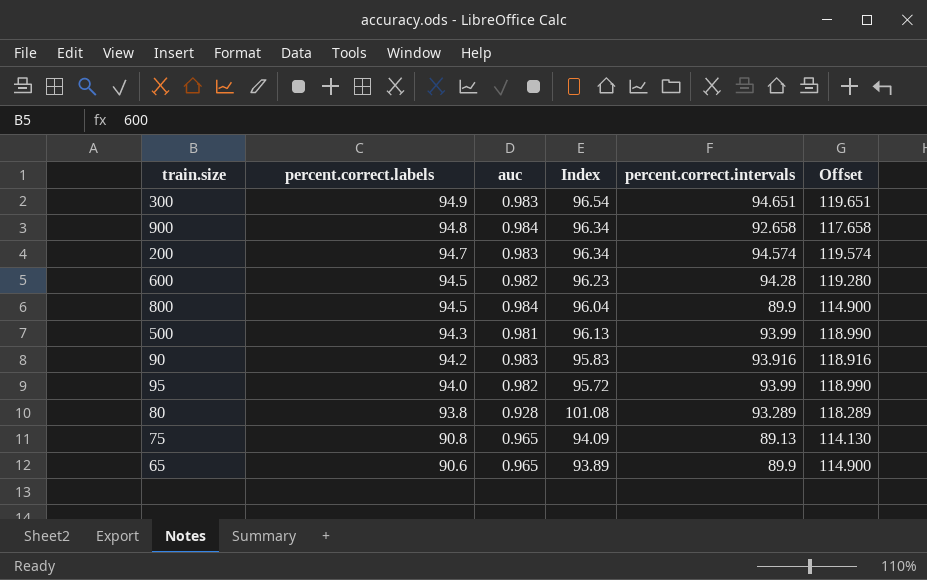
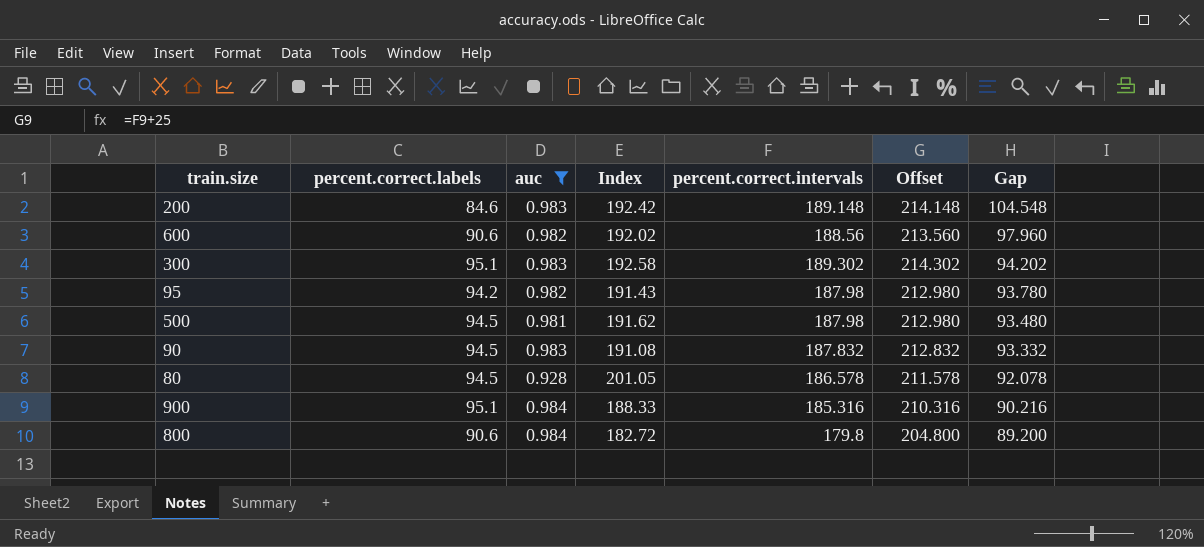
filter: none -> auc != 0.965
row order: percent.correct.labels descending -> Gap descending
column Index | formula: [percent.correct.labels] / [auc] -> [percent.correct.intervals] / [auc]
column Gap | formula: none -> [percent.correct.intervals] - [percent.correct.labels]
200 | percent.correct.labels: 94.7 -> 84.6
200 | percent.correct.intervals: 94.574 -> 189.148
200 | Offset: 119.574 -> 214.148
600 | percent.correct.labels: 94.5 -> 90.6
600 | percent.correct.intervals: 94.28 -> 188.56
600 | Offset: 119.280 -> 213.560
300 | percent.correct.labels: 94.9 -> 95.1
300 | percent.correct.intervals: 94.651 -> 189.302
300 | Offset: 119.651 -> 214.302
95 | percent.correct.labels: 94.0 -> 94.2
95 | percent.correct.intervals: 93.99 -> 187.98
95 | Offset: 118.990 -> 212.980
500 | percent.correct.labels: 94.3 -> 94.5
500 | percent.correct.intervals: 93.99 -> 187.98
500 | Offset: 118.990 -> 212.980
90 | percent.correct.labels: 94.2 -> 94.5
90 | percent.correct.intervals: 93.916 -> 187.832
90 | Offset: 118.916 -> 212.832
80 | percent.correct.labels: 93.8 -> 94.5
80 | percent.correct.intervals: 93.289 -> 186.578
80 | Offset: 118.289 -> 211.578
900 | percent.correct.labels: 94.8 -> 95.1
900 | percent.correct.intervals: 92.658 -> 185.316
900 | Offset: 117.658 -> 210.316
800 | percent.correct.labels: 94.5 -> 90.6
800 | percent.correct.intervals: 89.9 -> 179.8
800 | Offset: 114.900 -> 204.800

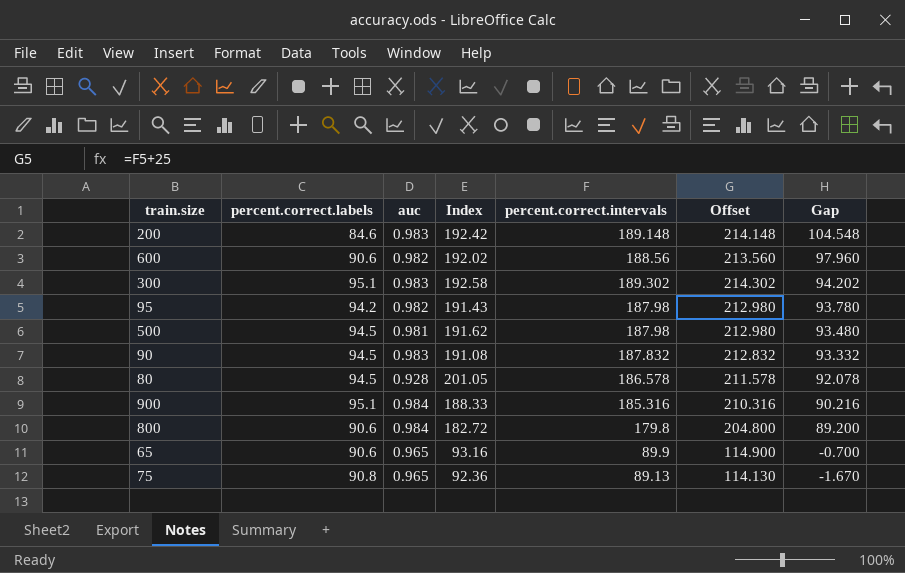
filter: auc != 0.965 -> none

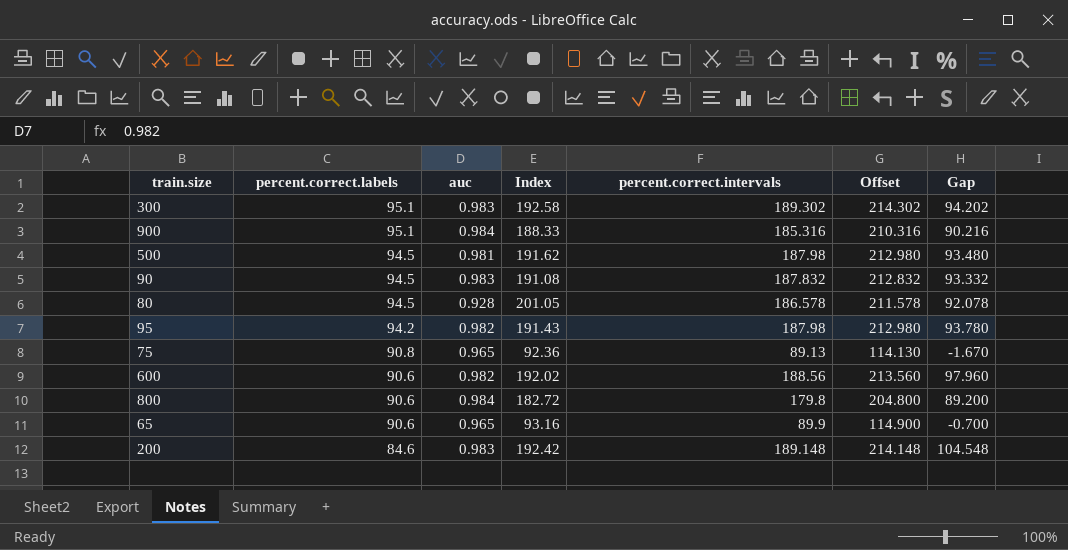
row order: Gap descending -> percent.correct.labels descending

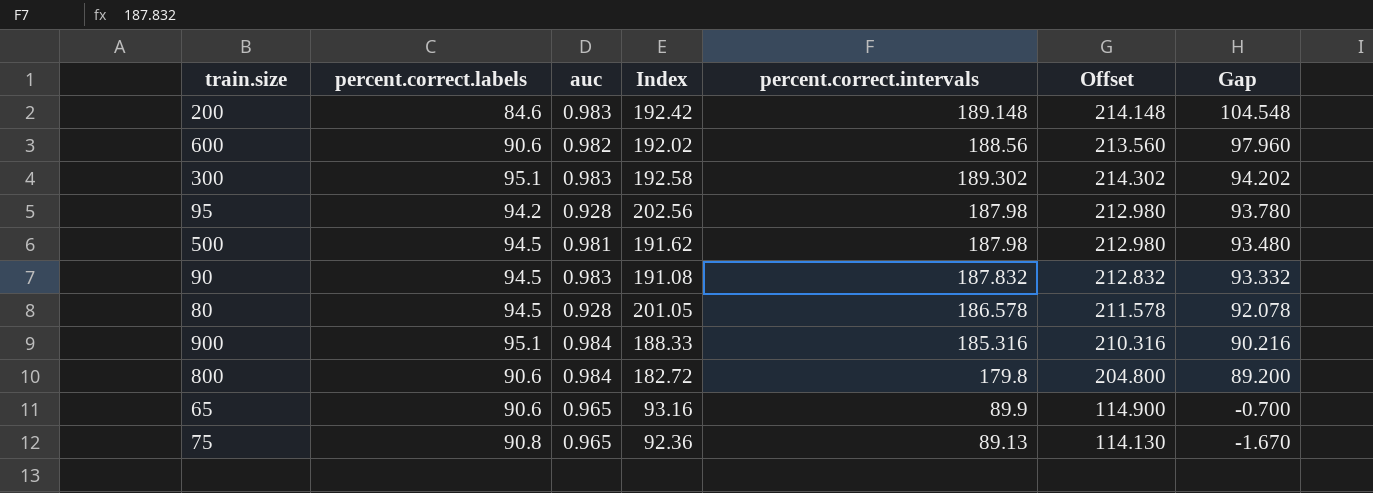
row order: percent.correct.labels descending -> Gap descending
95 | auc: 0.982 -> 0.928
95 | Index: 191.43 -> 202.56

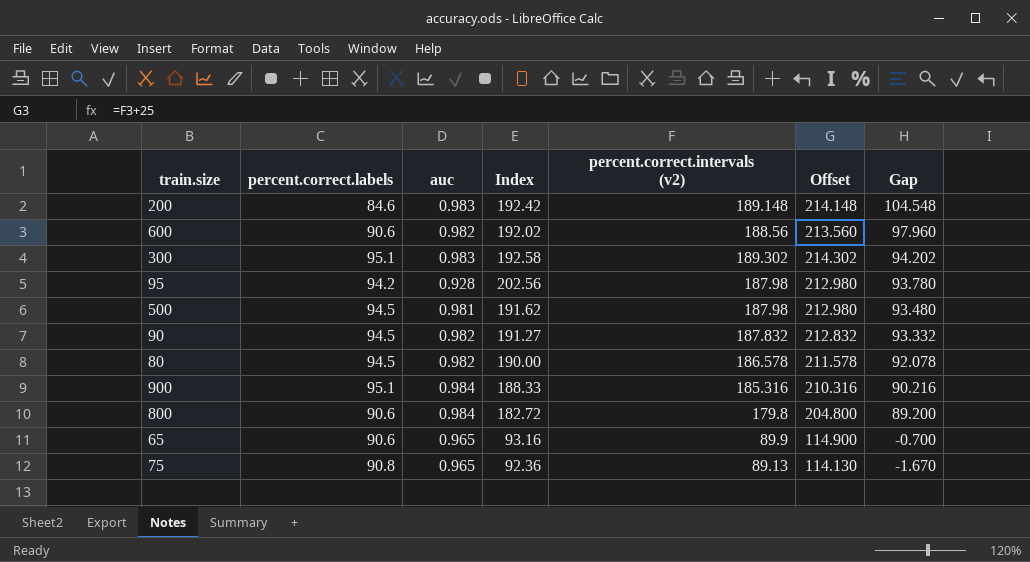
column name: percent.correct.intervals -> percent.correct.intervals (v2)
90 | auc: 0.983 -> 0.982
90 | Index: 191.08 -> 191.27
80 | auc: 0.928 -> 0.982
80 | Index: 201.05 -> 190.00

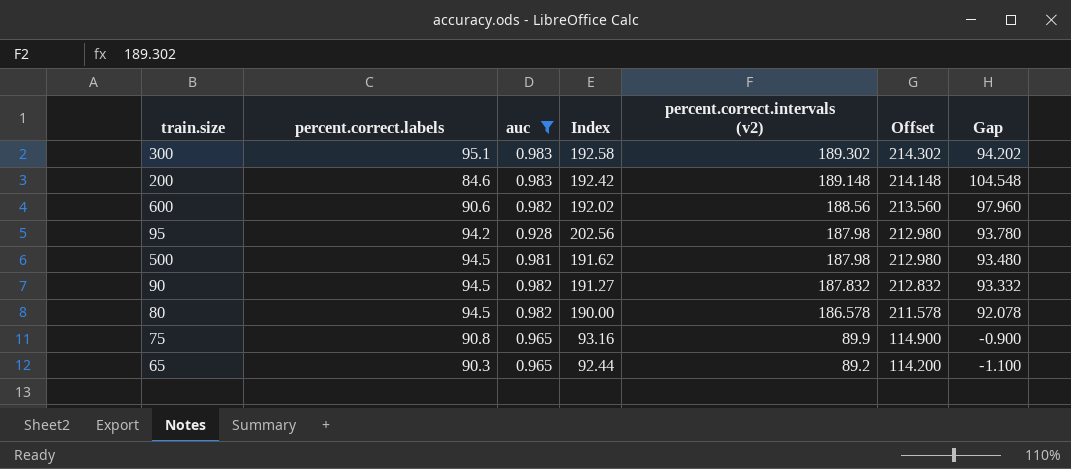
filter: none -> auc != 0.984
row order: Gap descending -> percent.correct.intervals (v2) descending
75 | Index: 92.36 -> 93.16
75 | percent.correct.intervals (v2): 89.13 -> 89.9
75 | Offset: 114.130 -> 114.900
75 | Gap: -1.670 -> -0.900
65 | percent.correct.labels: 90.6 -> 90.3
65 | Index: 93.16 -> 92.44
65 | percent.correct.intervals (v2): 89.9 -> 89.2
65 | Offset: 114.900 -> 114.200
65 | Gap: -0.700 -> -1.100

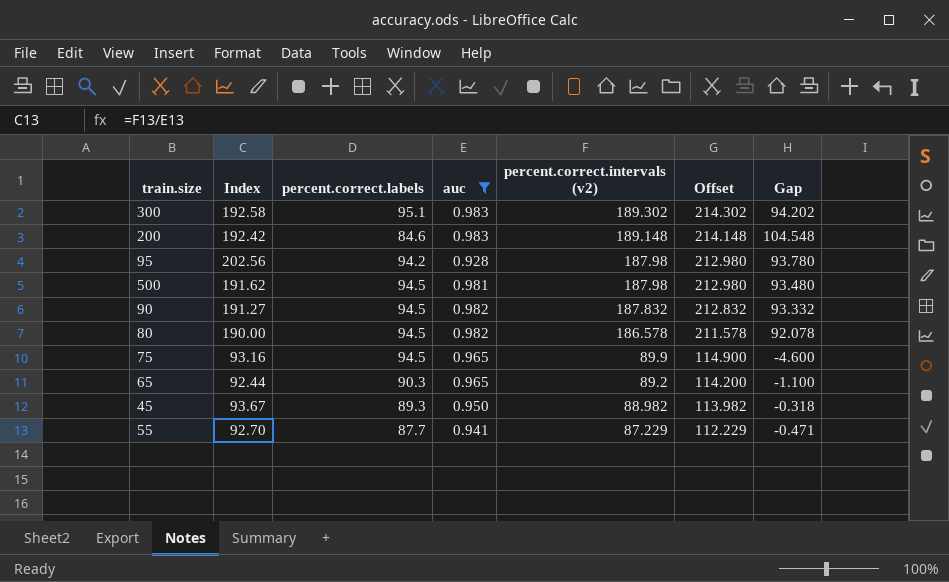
column Index | position: 4 -> 2
row 600: 90.6 | 0.982 | 192.02 | 188.56 | 213.560 | 97.960 -> none
75 | percent.correct.labels: 90.8 -> 94.5
75 | Gap: -0.900 -> -4.600
row 45: none -> 93.67 | 89.3 | 0.950 | 88.982 | 113.982 | -0.318
row 55: none -> 92.70 | 87.7 | 0.941 | 87.229 | 112.229 | -0.471

